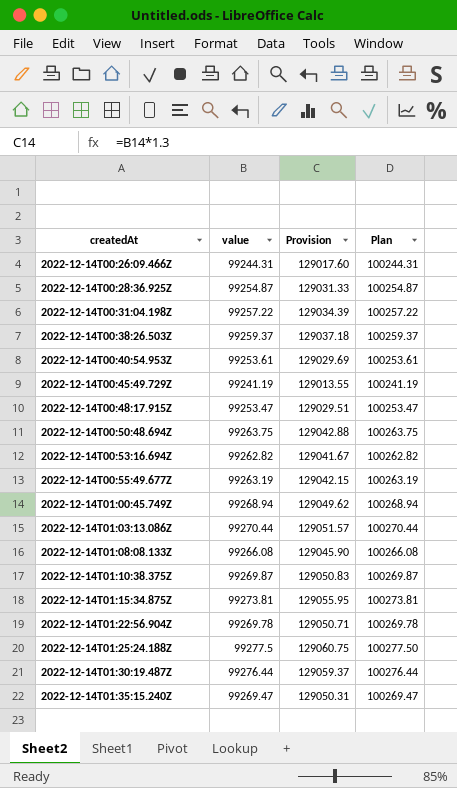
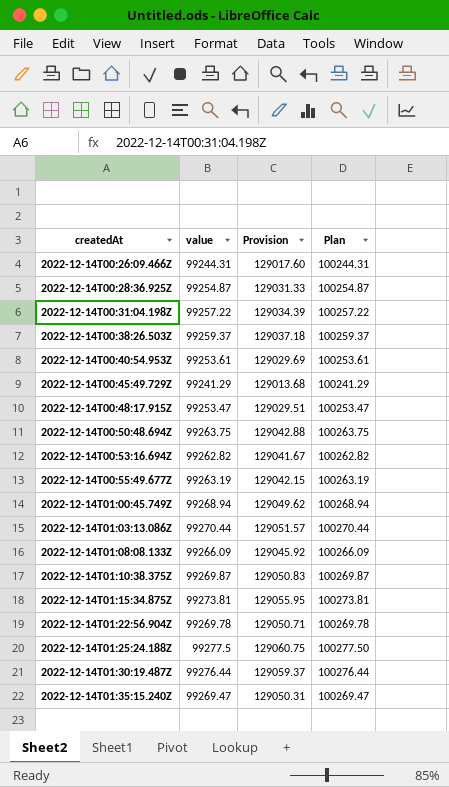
2022-12-14T00:45:49.729Z | value: 99241.19 -> 99241.29
2022-12-14T00:45:49.729Z | Provision: 129013.55 -> 129013.68
2022-12-14T00:45:49.729Z | Plan: 100241.19 -> 100241.29
2022-12-14T01:08:08.133Z | value: 99266.08 -> 99266.09
2022-12-14T01:08:08.133Z | Provision: 129045.90 -> 129045.92
2022-12-14T01:08:08.133Z | Plan: 100266.08 -> 100266.09

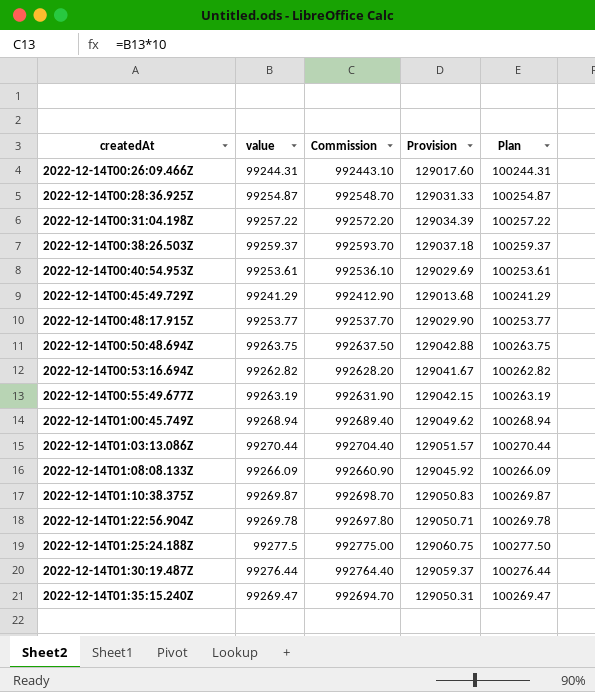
column Commission | formula: none -> [value] * 10
row 2022-12-14T01:15:34.875Z: 99273.81 | 129055.95 | 100273.81 -> none
2022-12-14T00:48:17.915Z | value: 99253.47 -> 99253.77
2022-12-14T00:48:17.915Z | Provision: 129029.51 -> 129029.90
2022-12-14T00:48:17.915Z | Plan: 100253.47 -> 100253.77

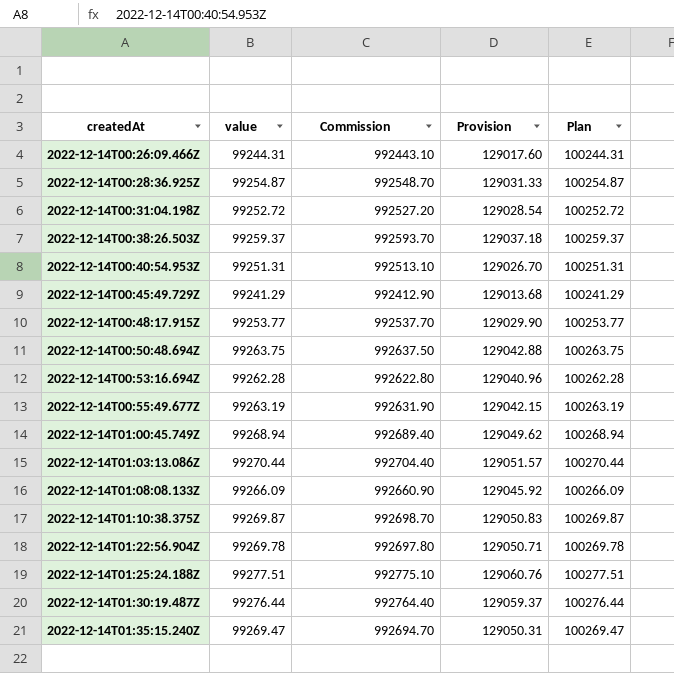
2022-12-14T00:31:04.198Z | value: 99257.22 -> 99252.72
2022-12-14T00:31:04.198Z | Commission: 992572.20 -> 992527.20
2022-12-14T00:31:04.198Z | Provision: 129034.39 -> 129028.54
2022-12-14T00:31:04.198Z | Plan: 100257.22 -> 100252.72
2022-12-14T00:40:54.953Z | value: 99253.61 -> 99251.31
2022-12-14T00:40:54.953Z | Commission: 992536.10 -> 992513.10
2022-12-14T00:40:54.953Z | Provision: 129029.69 -> 129026.70
2022-12-14T00:40:54.953Z | Plan: 100253.61 -> 100251.31
2022-12-14T00:53:16.694Z | value: 99262.82 -> 99262.28
2022-12-14T00:53:16.694Z | Commission: 992628.20 -> 992622.80
2022-12-14T00:53:16.694Z | Provision: 129041.67 -> 129040.96
2022-12-14T00:53:16.694Z | Plan: 100262.82 -> 100262.28
2022-12-14T01:25:24.188Z | value: 99277.5 -> 99277.51
2022-12-14T01:25:24.188Z | Commission: 992775.00 -> 992775.10
2022-12-14T01:25:24.188Z | Provision: 129060.75 -> 129060.76
2022-12-14T01:25:24.188Z | Plan: 100277.50 -> 100277.51

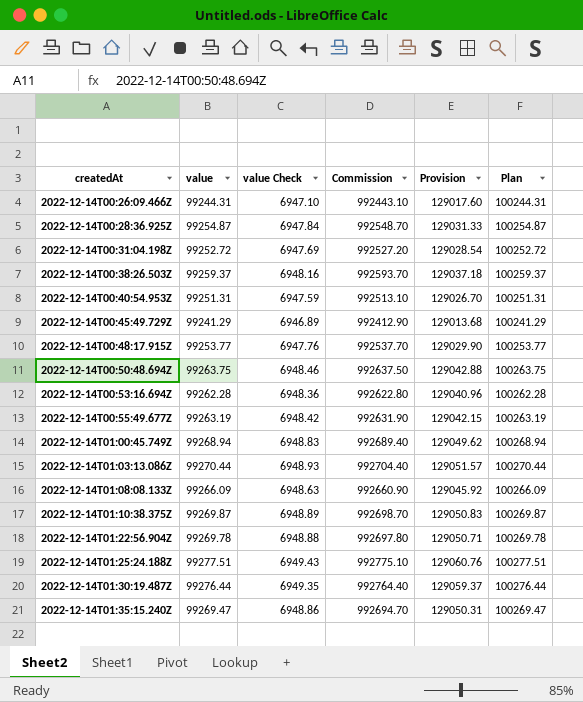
column value Check | formula: none -> [value] * 0.07

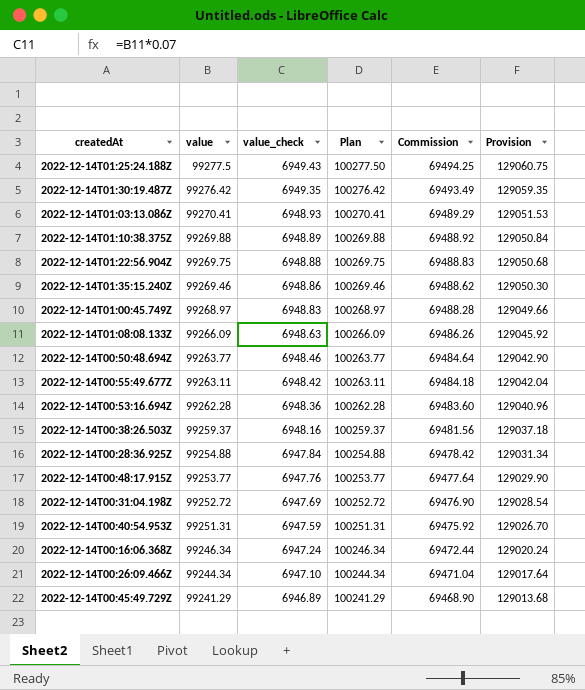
row order: createdAt ascending -> value descending
column name: value Check -> value_check
column Plan | position: 6 -> 4
column Commission | formula: [value] * 10 -> [value] * 0.7
2022-12-14T01:25:24.188Z | value: 99277.51 -> 99277.5
2022-12-14T01:25:24.188Z | Plan: 100277.51 -> 100277.50
2022-12-14T01:25:24.188Z | Provision: 129060.76 -> 129060.75
2022-12-14T01:30:19.487Z | value: 99276.44 -> 99276.42
2022-12-14T01:30:19.487Z | Plan: 100276.44 -> 100276.42
2022-12-14T01:30:19.487Z | Provision: 129059.37 -> 129059.35
2022-12-14T01:03:13.086Z | value: 99270.44 -> 99270.41
2022-12-14T01:03:13.086Z | Plan: 100270.44 -> 100270.41
2022-12-14T01:03:13.086Z | Provision: 129051.57 -> 129051.53
2022-12-14T01:10:38.375Z | value: 99269.87 -> 99269.88
2022-12-14T01:10:38.375Z | Plan: 100269.87 -> 100269.88
2022-12-14T01:10:38.375Z | Provision: 129050.83 -> 129050.84
2022-12-14T01:22:56.904Z | value: 99269.78 -> 99269.75
2022-12-14T01:22:56.904Z | Plan: 100269.78 -> 100269.75
2022-12-14T01:22:56.904Z | Provision: 129050.71 -> 129050.68
2022-12-14T01:35:15.240Z | value: 99269.47 -> 99269.46
2022-12-14T01:35:15.240Z | Plan: 100269.47 -> 100269.46
2022-12-14T01:35:15.240Z | Provision: 129050.31 -> 129050.30
2022-12-14T01:00:45.749Z | value: 99268.94 -> 99268.97
2022-12-14T01:00:45.749Z | Plan: 100268.94 -> 100268.97
2022-12-14T01:00:45.749Z | Provision: 129049.62 -> 129049.66
2022-12-14T00:50:48.694Z | value: 99263.75 -> 99263.77
2022-12-14T00:50:48.694Z | Plan: 100263.75 -> 100263.77
2022-12-14T00:50:48.694Z | Provision: 129042.88 -> 129042.90
2022-12-14T00:55:49.677Z | value: 99263.19 -> 99263.11
2022-12-14T00:55:49.677Z | Plan: 100263.19 -> 100263.11
2022-12-14T00:55:49.677Z | Provision: 129042.15 -> 129042.04
2022-12-14T00:28:36.925Z | value: 99254.87 -> 99254.88
2022-12-14T00:28:36.925Z | Plan: 100254.87 -> 100254.88
2022-12-14T00:28:36.925Z | Provision: 129031.33 -> 129031.34
row 2022-12-14T00:16:06.368Z: none -> 99246.34 | 6947.24 | 100246.34 | 69472.44 | 129020.24
2022-12-14T00:26:09.466Z | value: 99244.31 -> 99244.34
2022-12-14T00:26:09.466Z | Plan: 100244.31 -> 100244.34
2022-12-14T00:26:09.466Z | Provision: 129017.60 -> 129017.64

